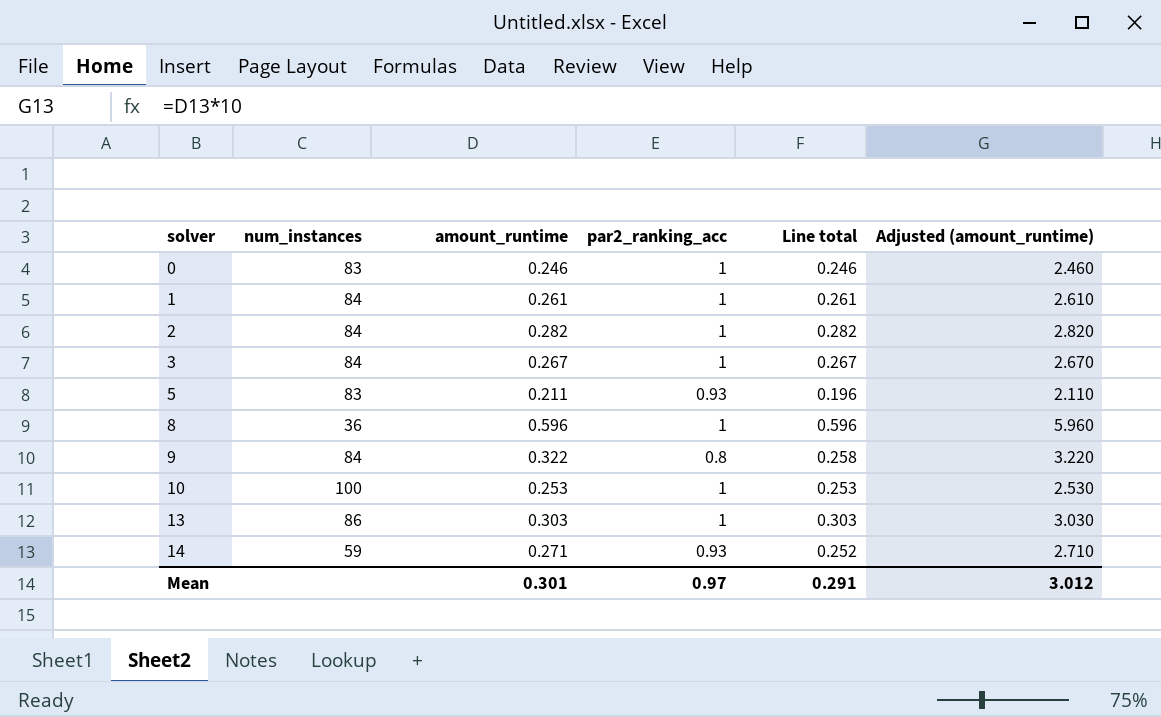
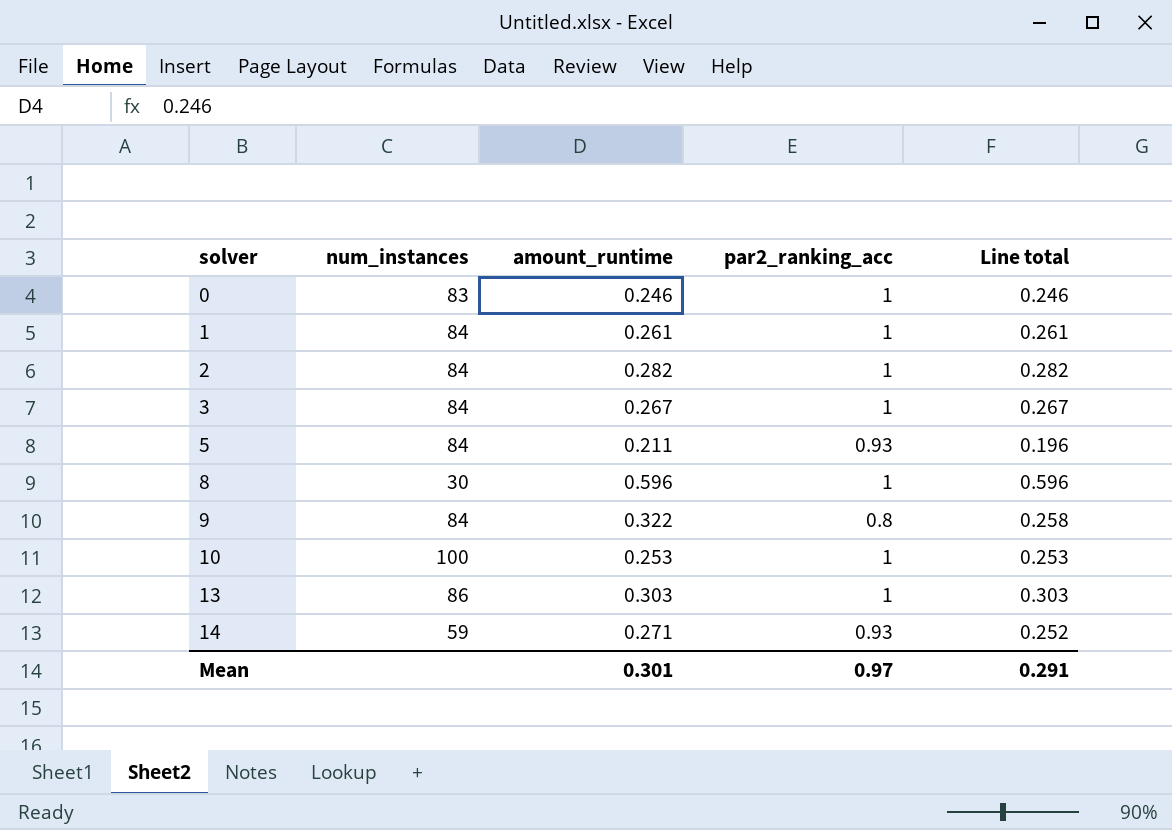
column Adjusted (amount_runtime) | formula: [amount_runtime] * 10 -> none
5 | num_instances: 83 -> 84
8 | num_instances: 36 -> 30

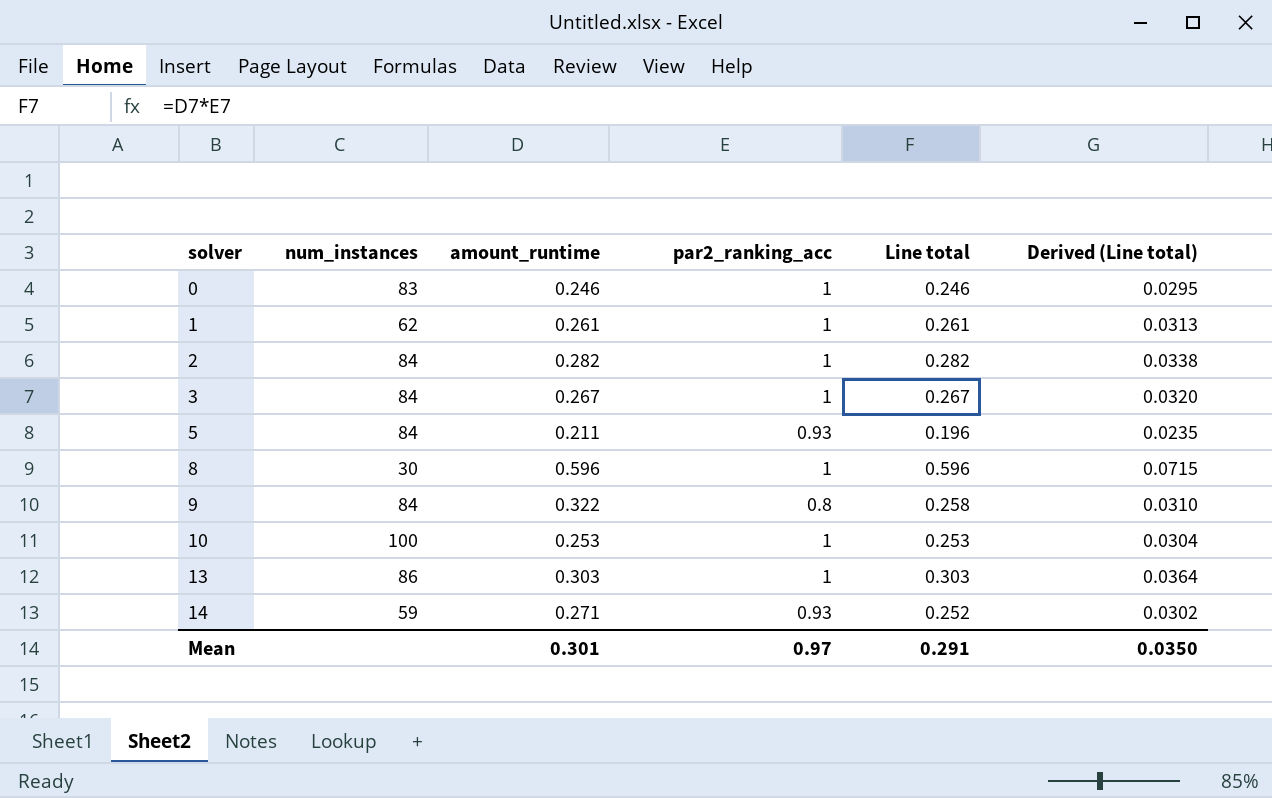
column Derived (Line total) | formula: none -> [Line total] * 0.12
1 | num_instances: 84 -> 62

